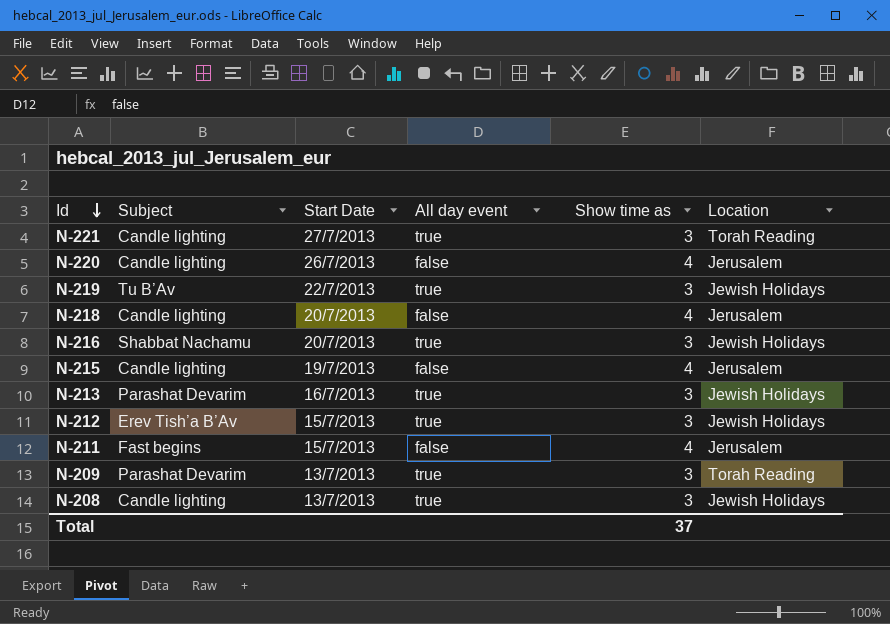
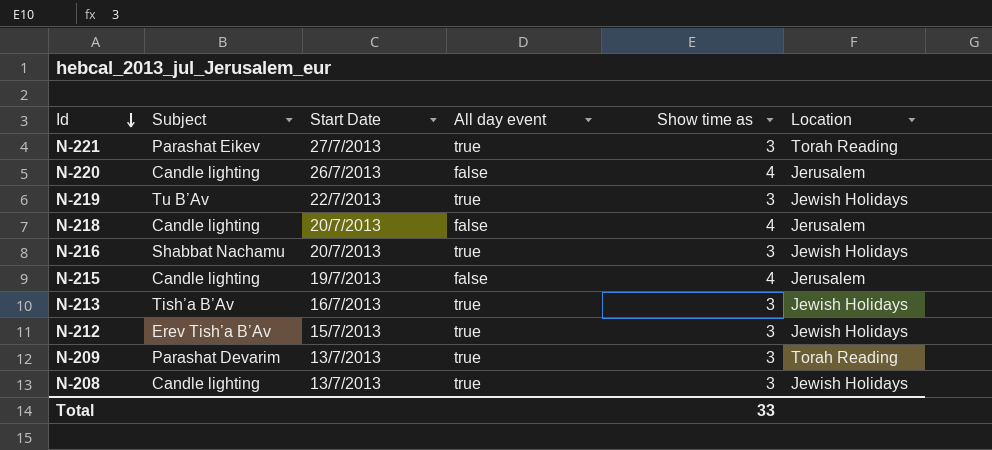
row N-211: Fast begins | 15/7/2013 | false | 4 | Jerusalem -> none
N-221 | Subject: Candle lighting -> Parashat Eikev
N-213 | Subject: Parashat Devarim -> Tish’a B’Av
Total | Show time as: 37 -> 33

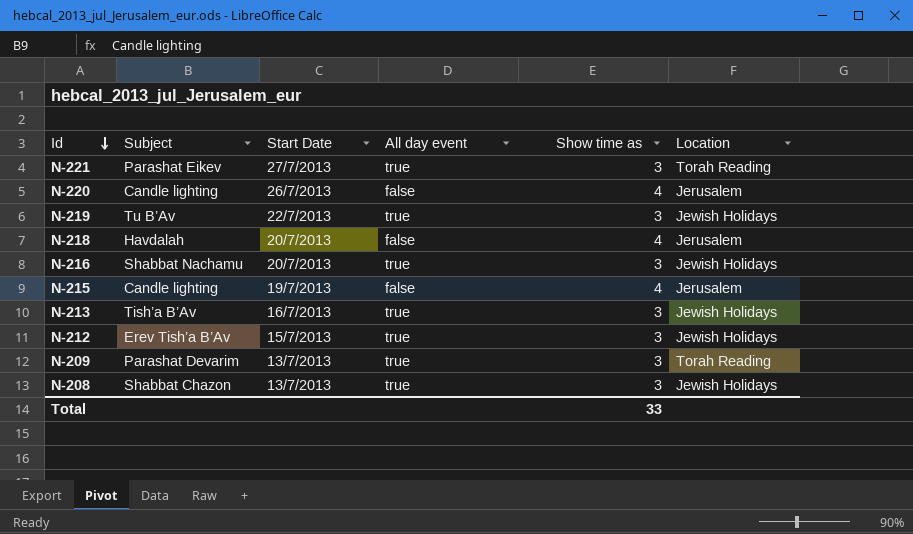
N-218 | Subject: Candle lighting -> Havdalah
N-208 | Subject: Candle lighting -> Shabbat Chazon

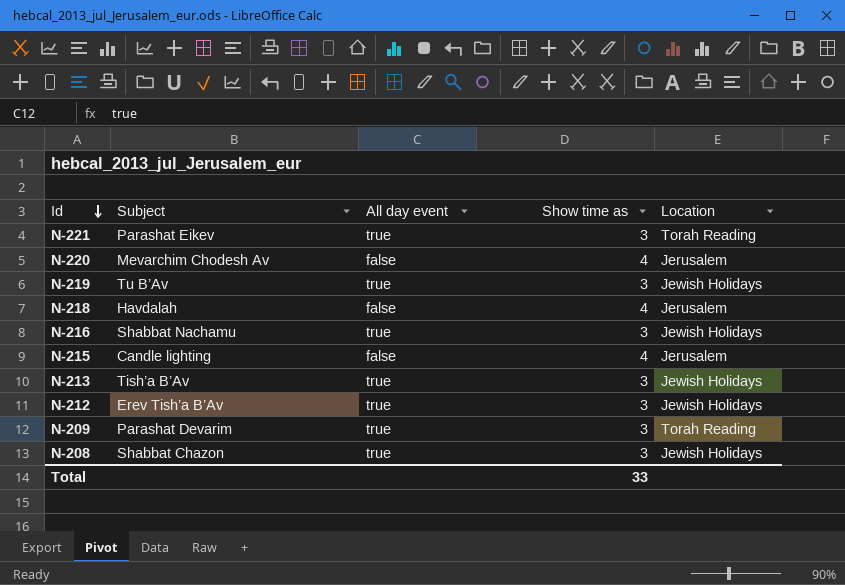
column Start Date | position: 3 -> none
N-220 | Subject: Candle lighting -> Mevarchim Chodesh Av

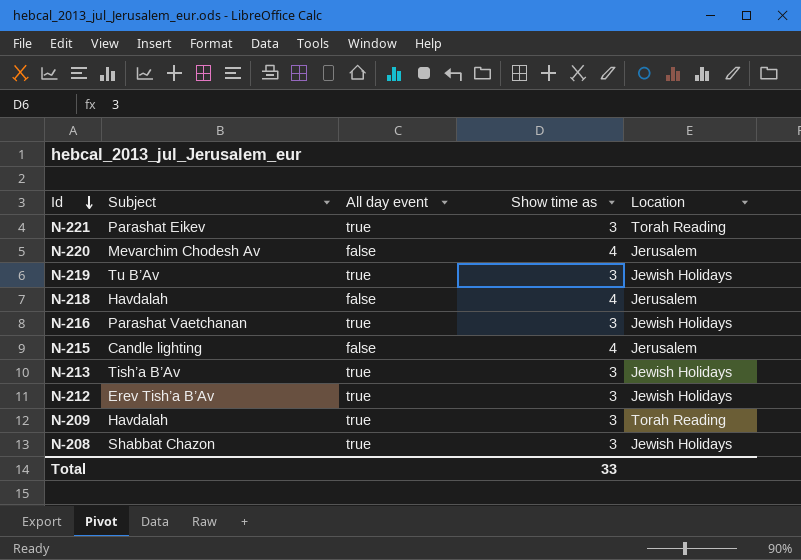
N-216 | Subject: Shabbat Nachamu -> Parashat Vaetchanan
N-209 | Subject: Parashat Devarim -> Havdalah

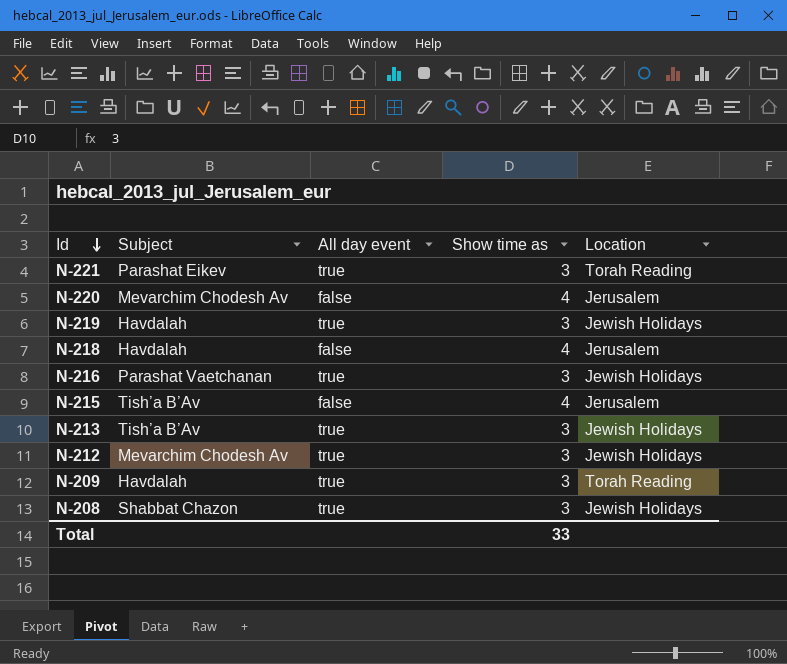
N-219 | Subject: Tu B’Av -> Havdalah
N-215 | Subject: Candle lighting -> Tish’a B’Av
N-212 | Subject: Erev Tish’a B’Av -> Mevarchim Chodesh Av

